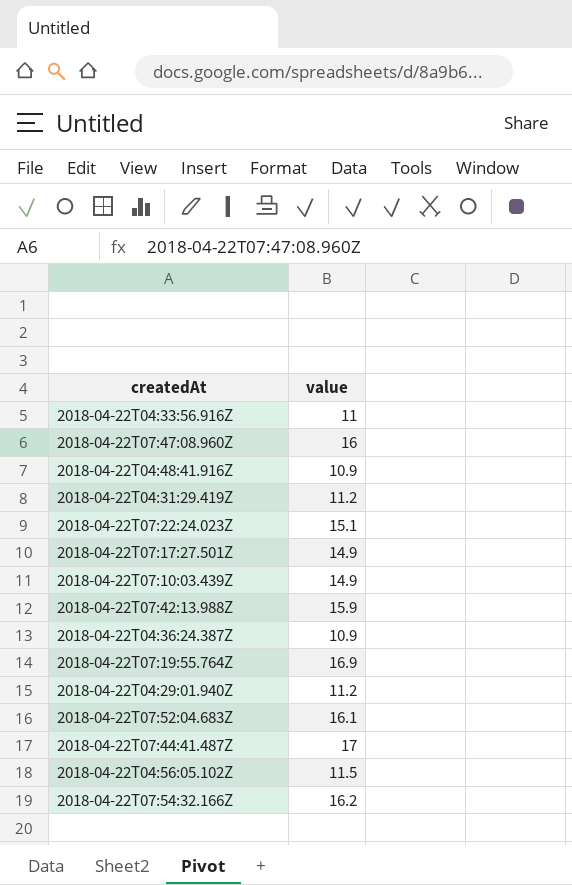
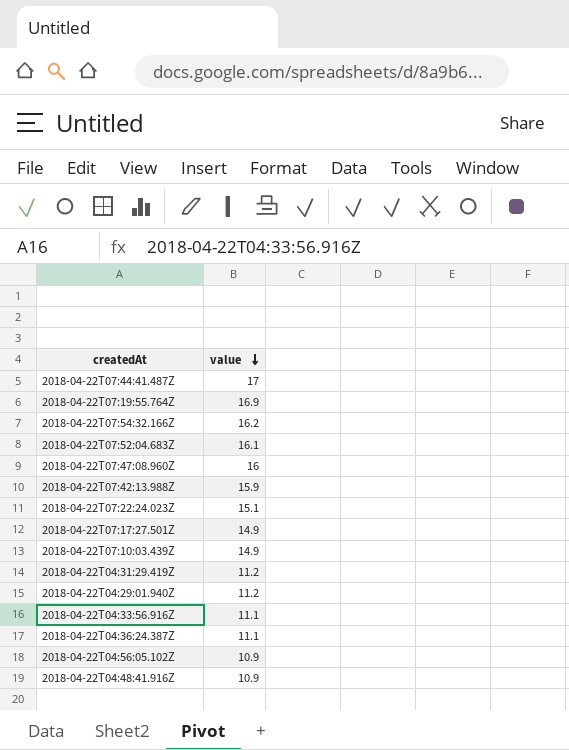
row order: none -> value descending
2018-04-22T04:33:56.916Z | value: 11 -> 11.1
2018-04-22T04:36:24.387Z | value: 10.9 -> 11.1
2018-04-22T04:56:05.102Z | value: 11.5 -> 10.9

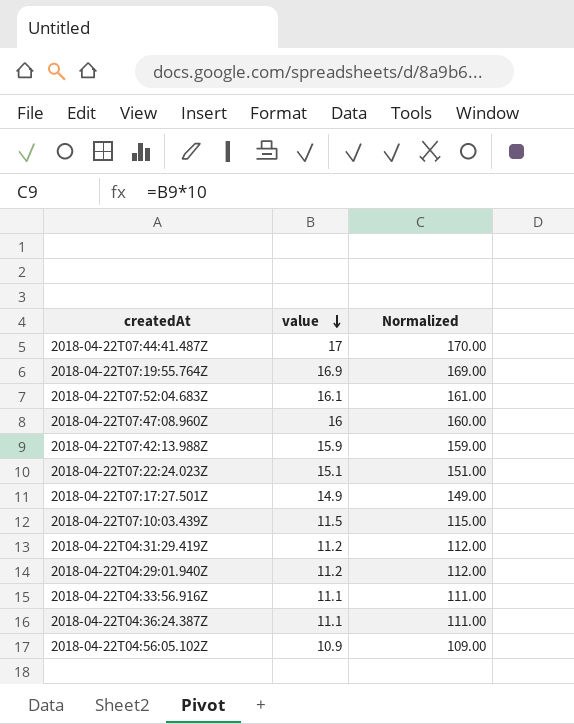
column Normalized | formula: none -> [value] * 10
row 2018-04-22T07:54:32.166Z: 16.2 -> none
row 2018-04-22T04:48:41.916Z: 10.9 -> none
2018-04-22T07:10:03.439Z | value: 14.9 -> 11.5

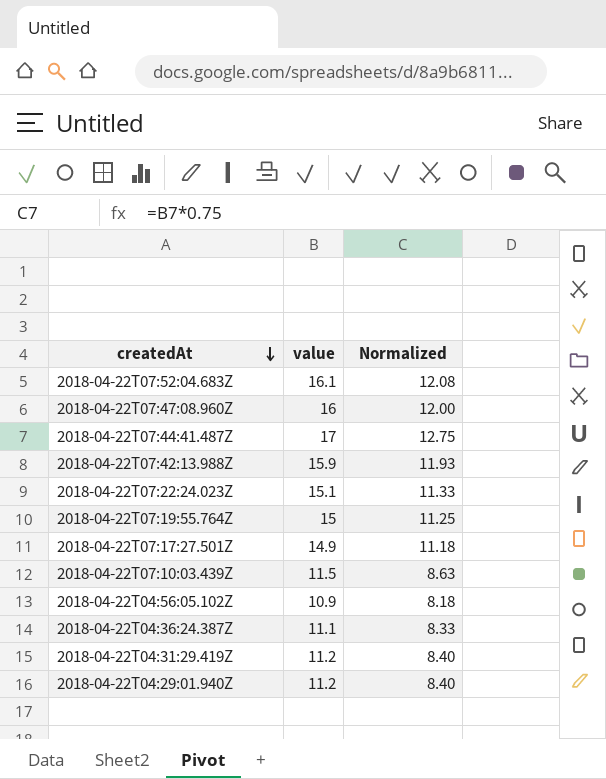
row order: value descending -> createdAt descending
column Normalized | formula: [value] * 10 -> [value] * 0.75
row 2018-04-22T04:33:56.916Z: 11.1 | 111.00 -> none
2018-04-22T07:19:55.764Z | value: 16.9 -> 15

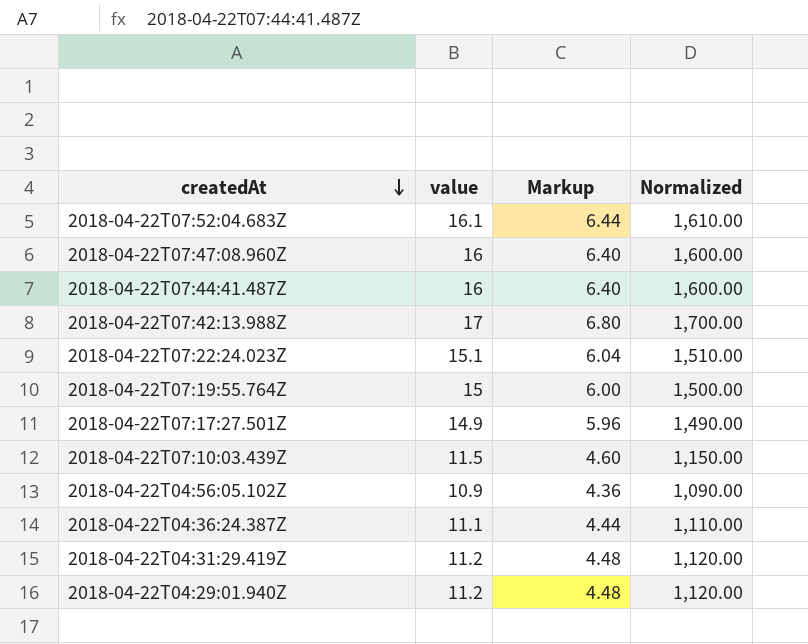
column Markup | formula: none -> [value] * 0.4
column Normalized | formula: [value] * 0.75 -> [value] * 100
2018-04-22T07:44:41.487Z | value: 17 -> 16
2018-04-22T07:42:13.988Z | value: 15.9 -> 17

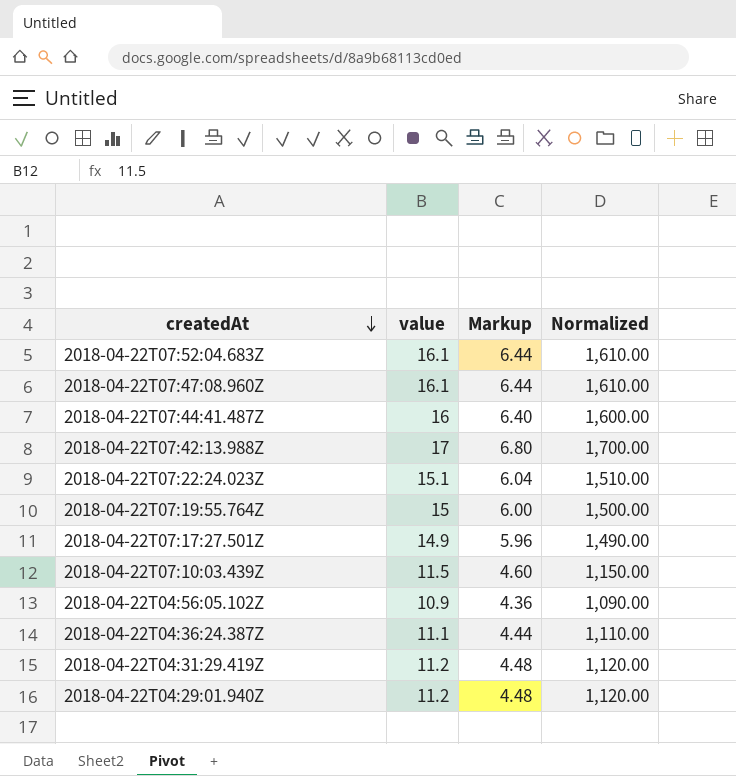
2018-04-22T07:47:08.960Z | value: 16 -> 16.1
2018-04-22T07:47:08.960Z | Markup: 6.40 -> 6.44
2018-04-22T07:47:08.960Z | Normalized: 1,600.00 -> 1,610.00

